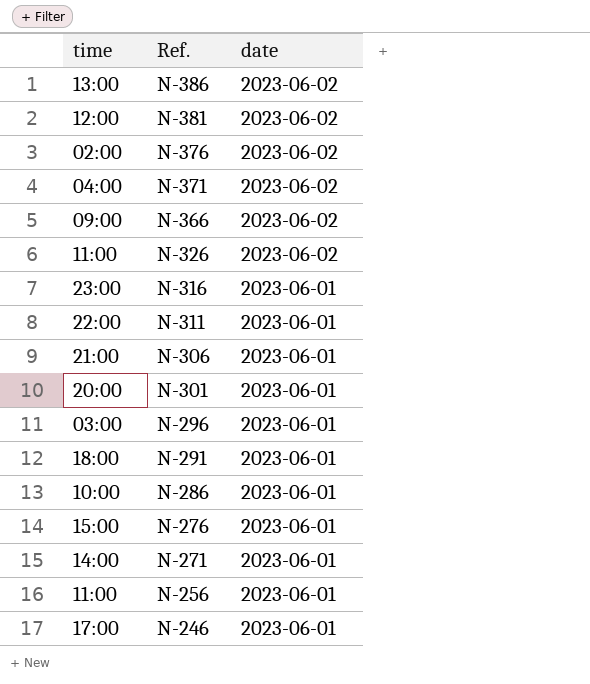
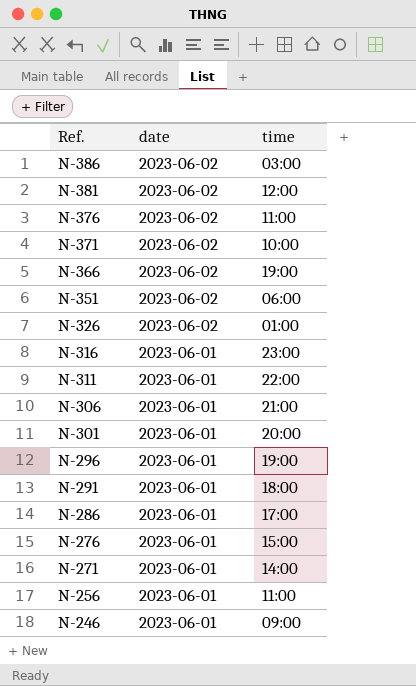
column time | position: 1 -> 3
N-386 | time: 13:00 -> 03:00
N-376 | time: 02:00 -> 11:00
N-371 | time: 04:00 -> 10:00
N-366 | time: 09:00 -> 19:00
row N-351: none -> 2023-06-02 | 06:00
N-326 | time: 11:00 -> 01:00
N-296 | time: 03:00 -> 19:00
N-286 | time: 10:00 -> 17:00
N-246 | time: 17:00 -> 09:00

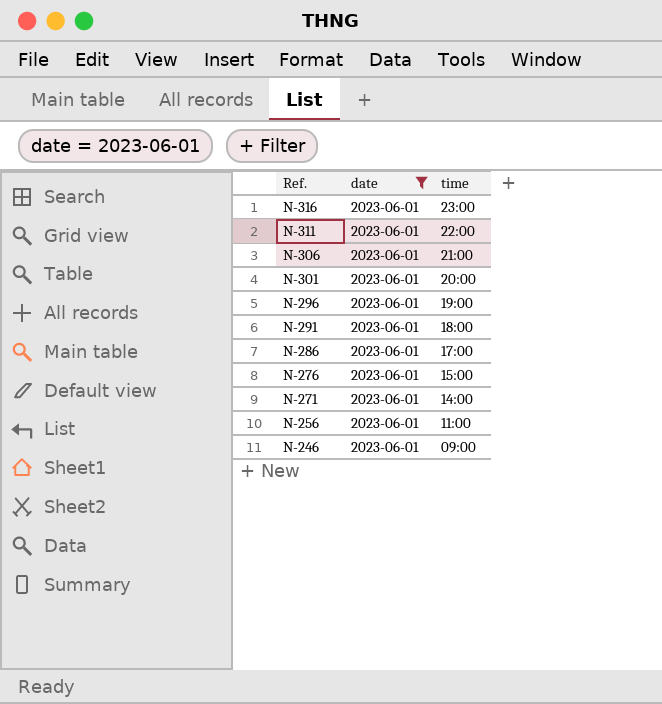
filter: none -> date = 2023-06-01

